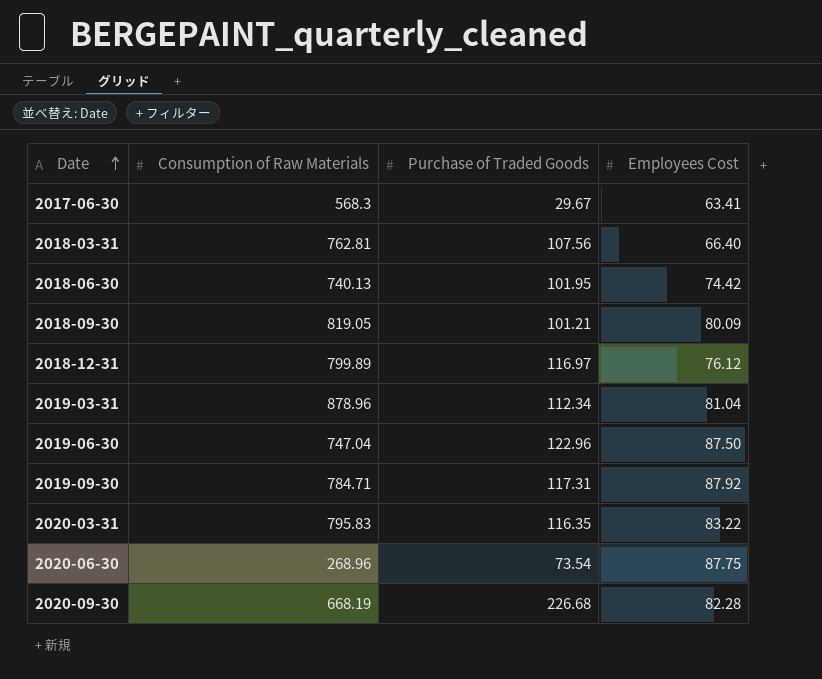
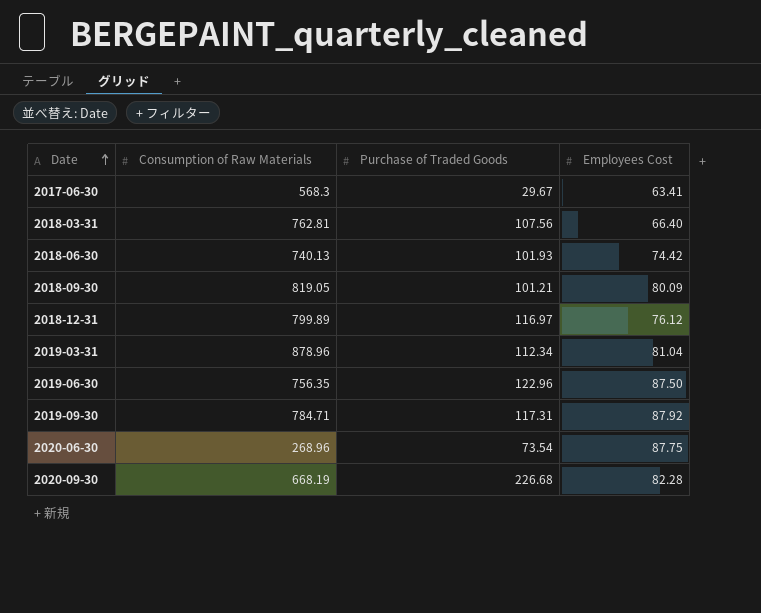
row 2020-03-31: 795.83 | 116.35 | 83.22 -> none
2018-06-30 | Purchase of Traded Goods: 101.95 -> 101.93
2019-06-30 | Consumption of Raw Materials: 747.04 -> 756.35

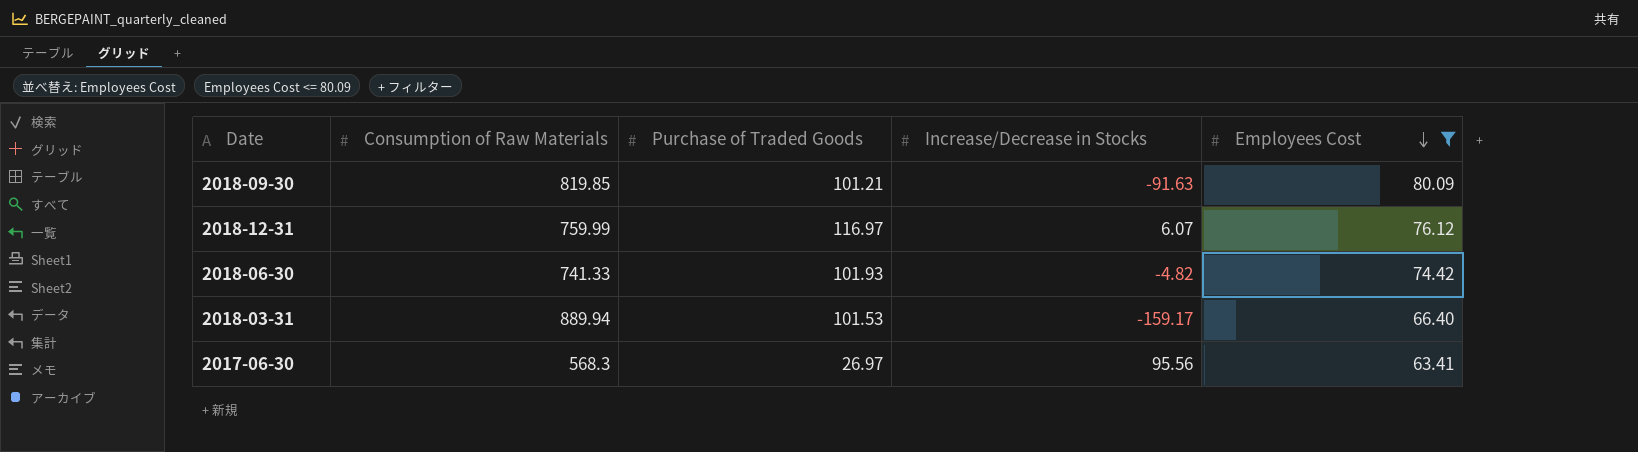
filter: none -> Employees Cost <= 80.09
row order: Date ascending -> Employees Cost descending
column Increase/Decrease in Stocks | position: none -> 4
2018-09-30 | Consumption of Raw Materials: 819.05 -> 819.85
2018-12-31 | Consumption of Raw Materials: 799.89 -> 759.99
2018-06-30 | Consumption of Raw Materials: 740.13 -> 741.33
2018-03-31 | Consumption of Raw Materials: 762.81 -> 889.94
2018-03-31 | Purchase of Traded Goods: 107.56 -> 101.53
2017-06-30 | Purchase of Traded Goods: 29.67 -> 26.97

